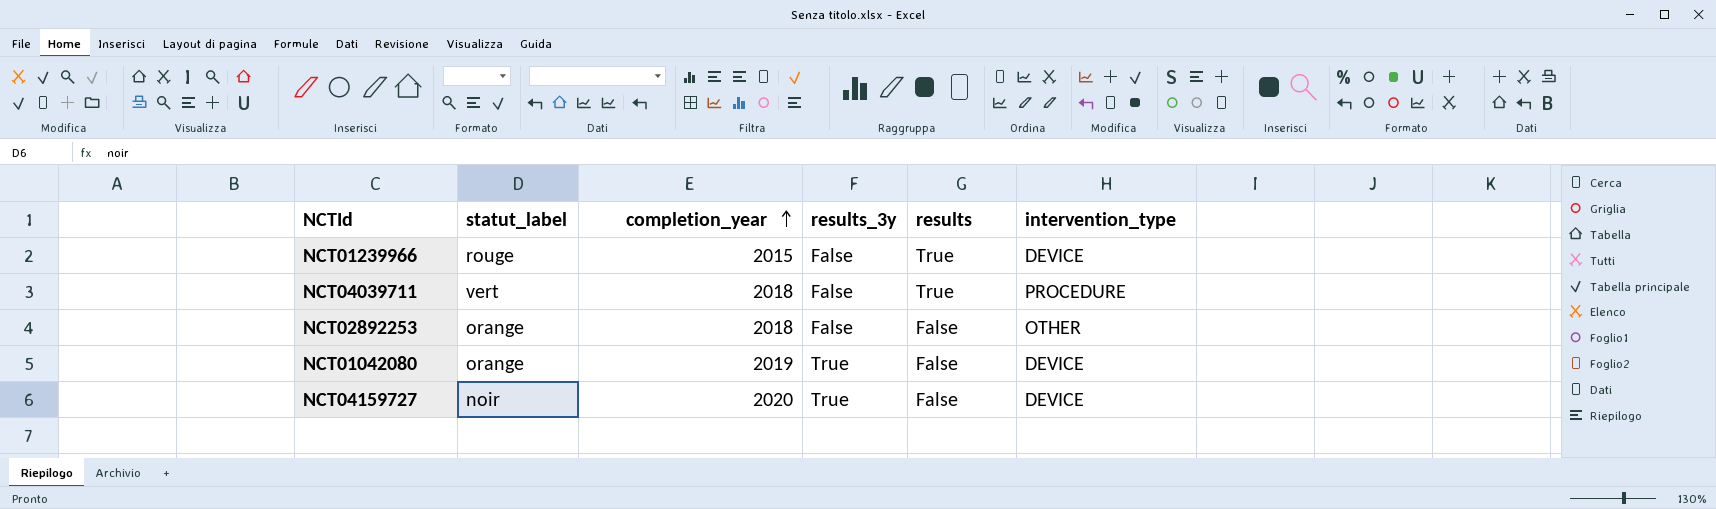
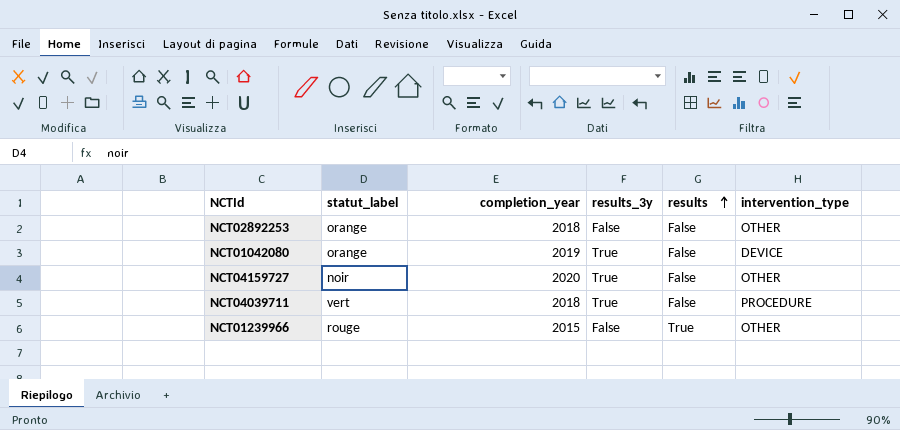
row order: completion_year ascending -> results ascending
NCT04159727 | intervention_type: DEVICE -> OTHER
NCT04039711 | results_3y: False -> True
NCT04039711 | results: True -> False
NCT01239966 | intervention_type: DEVICE -> OTHER

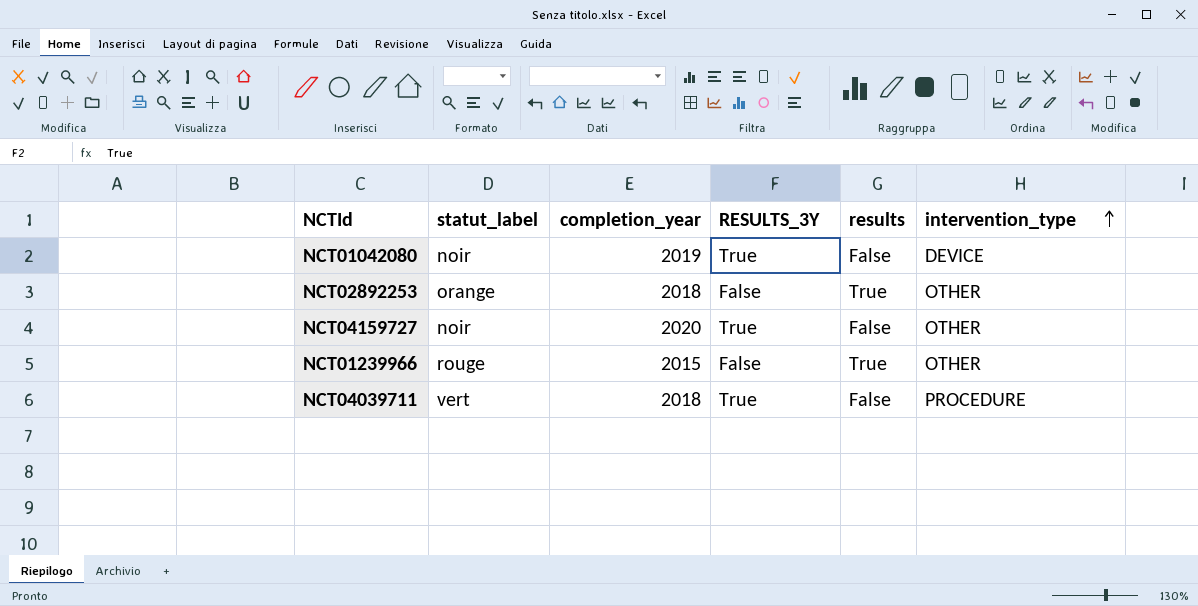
row order: results ascending -> intervention_type ascending
column name: results_3y -> RESULTS_3Y
NCT01042080 | statut_label: orange -> noir
NCT02892253 | results: False -> True

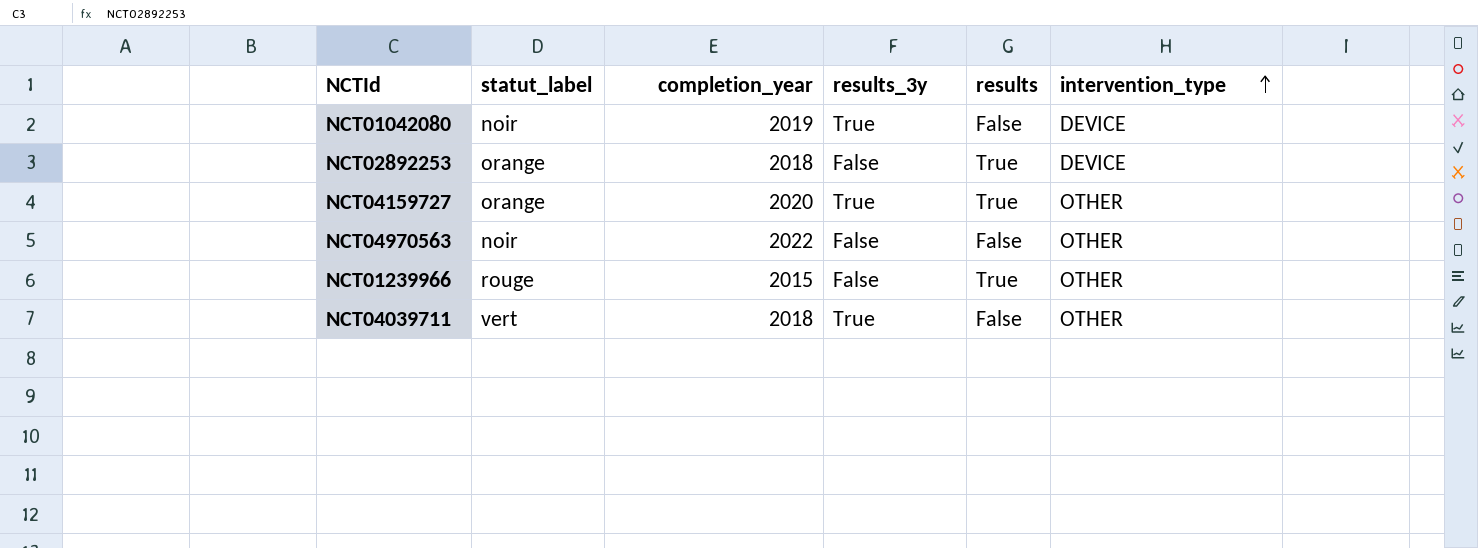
column name: RESULTS_3Y -> results_3y
NCT02892253 | intervention_type: OTHER -> DEVICE
NCT04159727 | statut_label: noir -> orange
NCT04159727 | results: False -> True
row NCT04970563: none -> noir | 2022 | False | False | OTHER
NCT04039711 | intervention_type: PROCEDURE -> OTHER

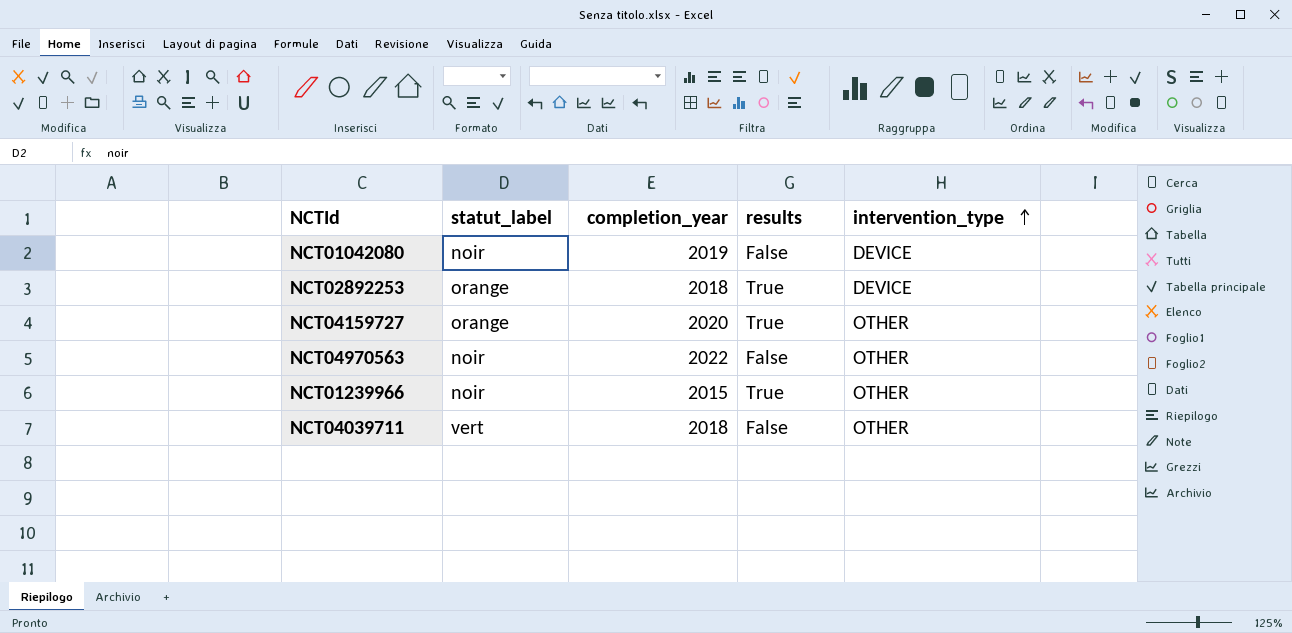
column results_3y | position: 4 -> none
NCT01239966 | statut_label: rouge -> noir

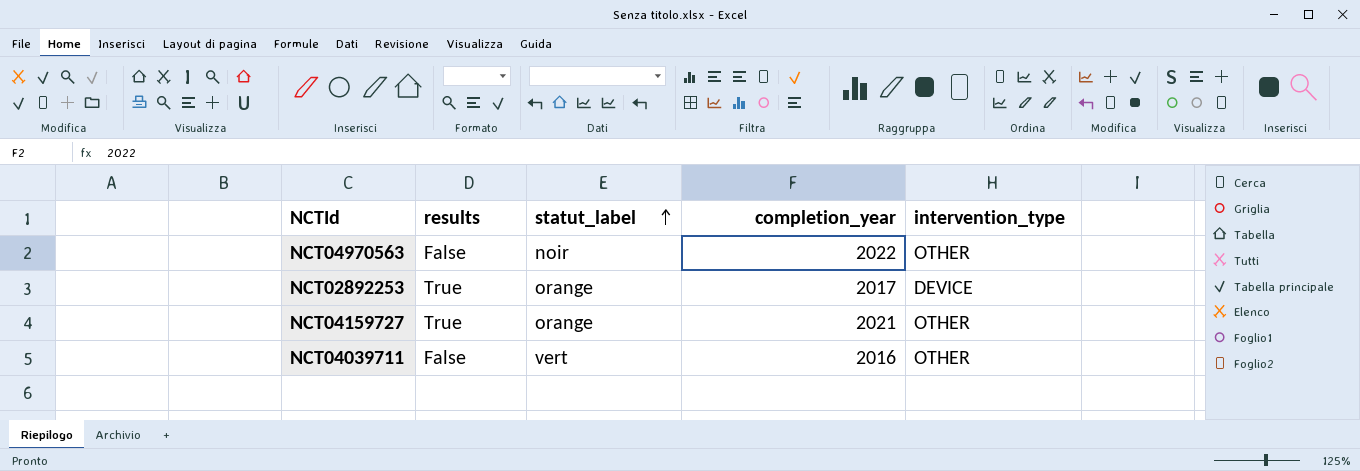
row order: intervention_type ascending -> statut_label ascending
column results | position: 4 -> 2
row NCT01042080: noir | 2019 | False | DEVICE -> none
row NCT01239966: noir | 2015 | True | OTHER -> none
NCT02892253 | completion_year: 2018 -> 2017
NCT04159727 | completion_year: 2020 -> 2021
NCT04039711 | completion_year: 2018 -> 2016

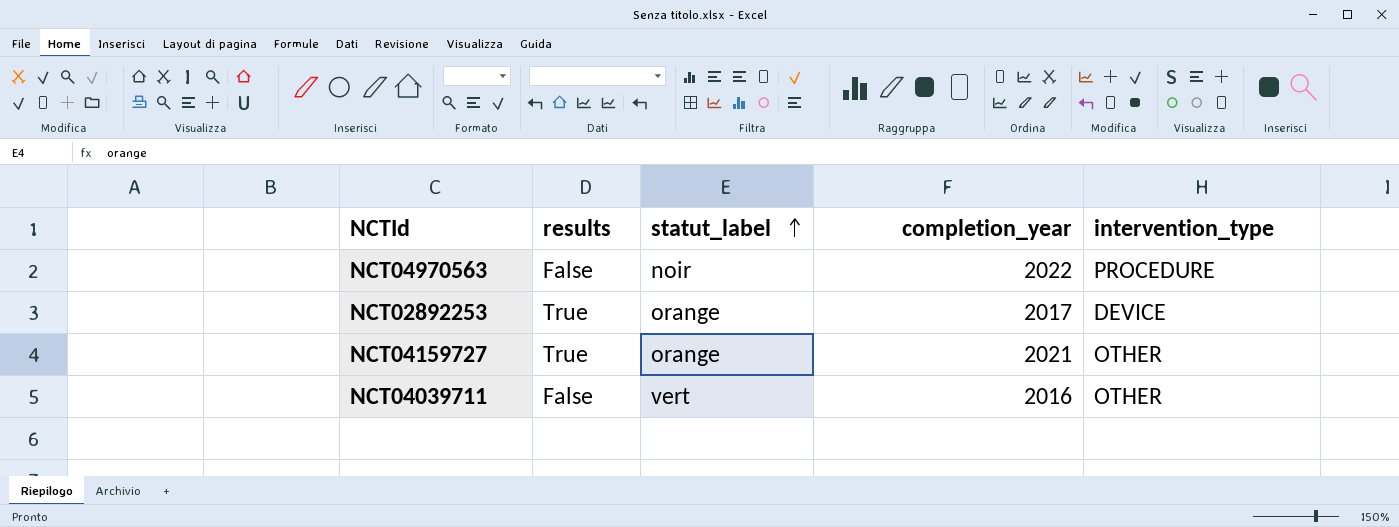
NCT04970563 | intervention_type: OTHER -> PROCEDURE

